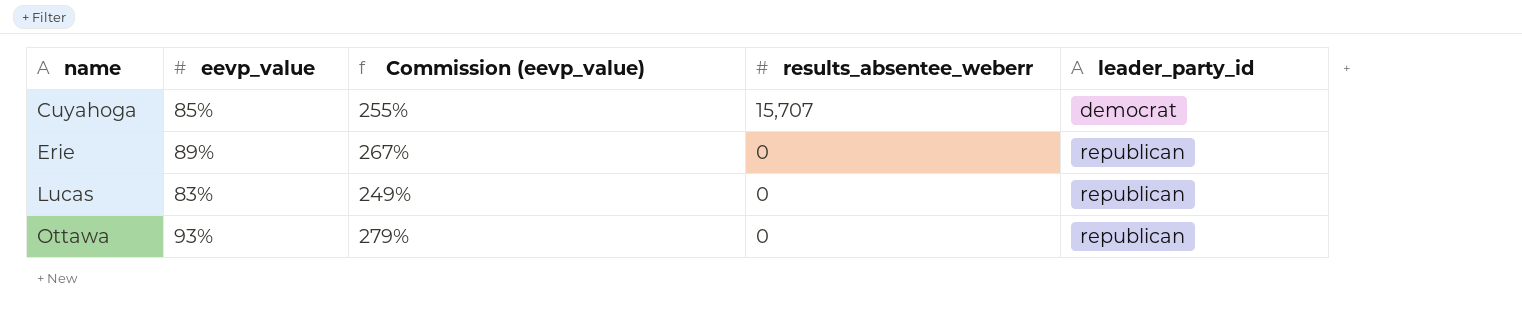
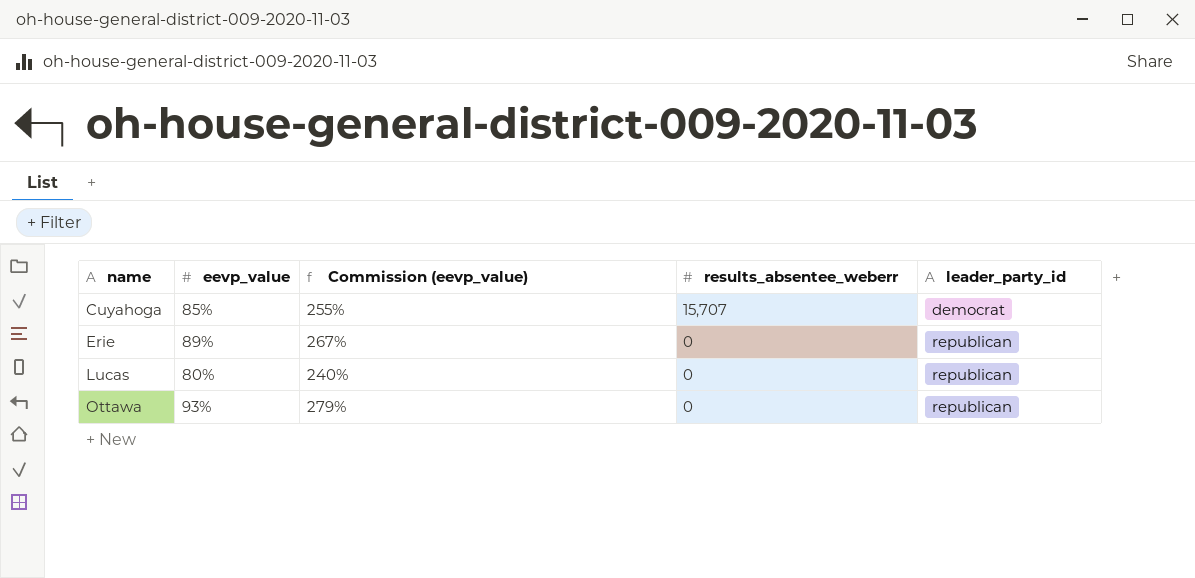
Lucas | eevp_value: 83% -> 80%
Lucas | Commission (eevp_value): 249% -> 240%

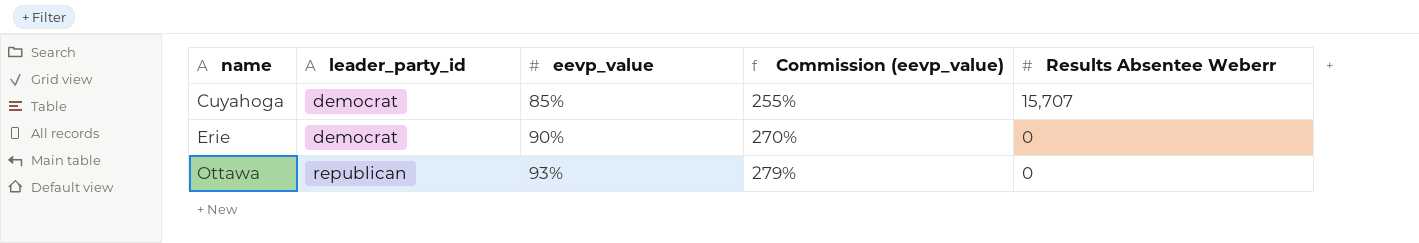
column leader_party_id | position: 5 -> 2
column name: results_absentee_weberr -> Results Absentee Weberr
row Lucas: 80% | 240% | 0 | republican -> none
Erie | leader_party_id: republican -> democrat
Erie | eevp_value: 89% -> 90%
Erie | Commission (eevp_value): 267% -> 270%

